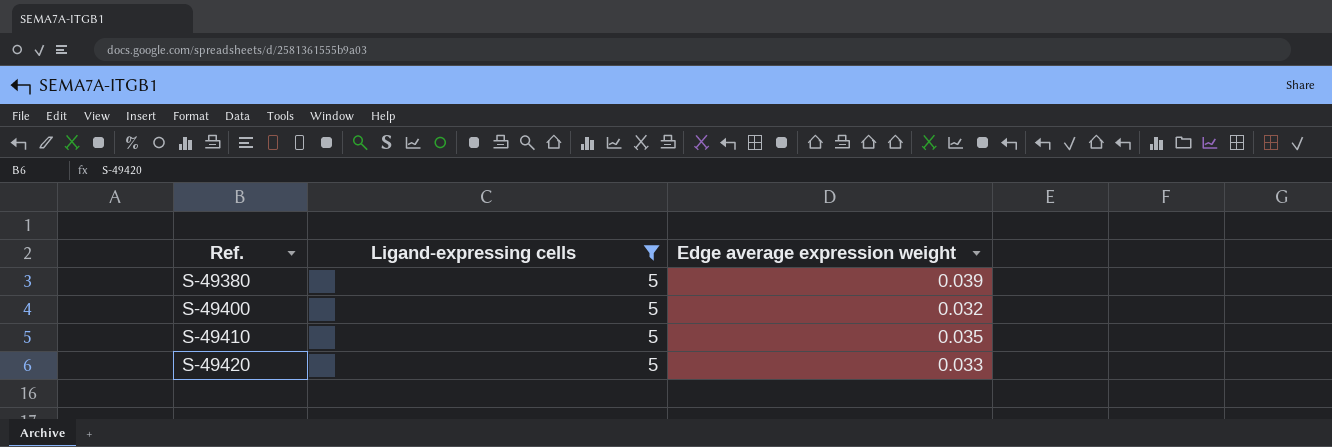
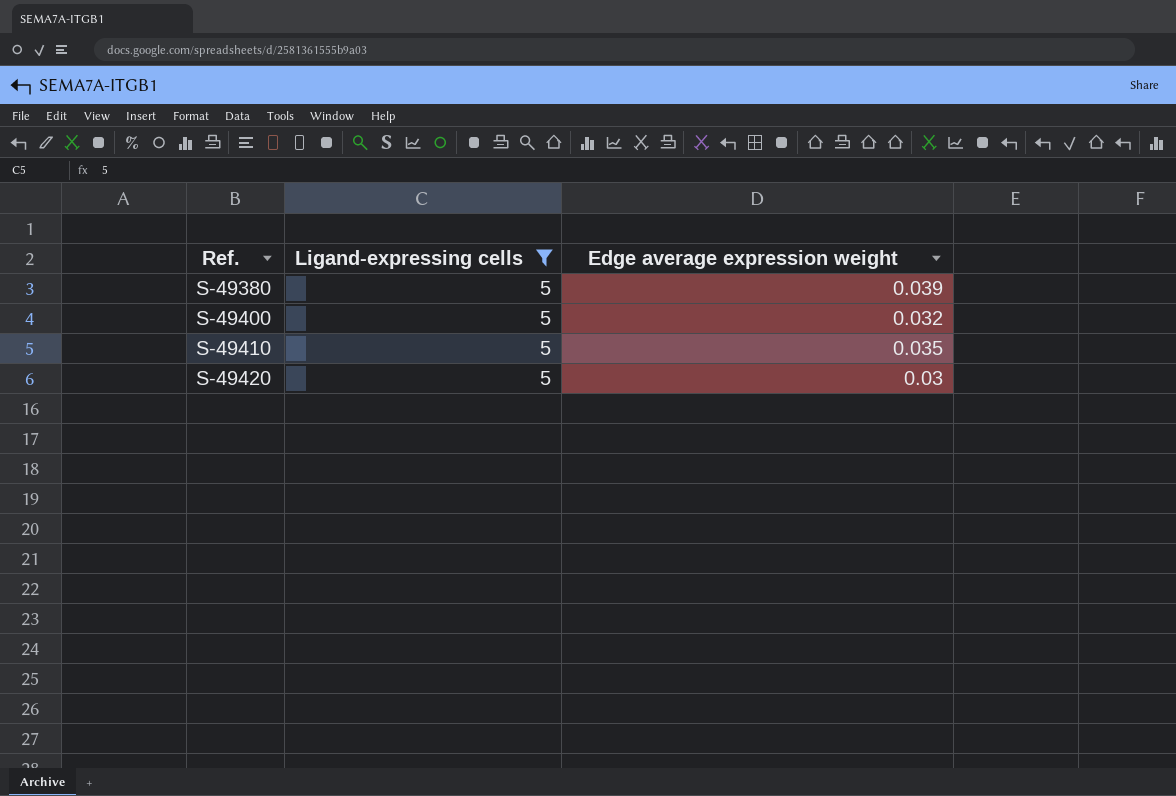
S-49420 | Edge average expression weight: 0.033 -> 0.03

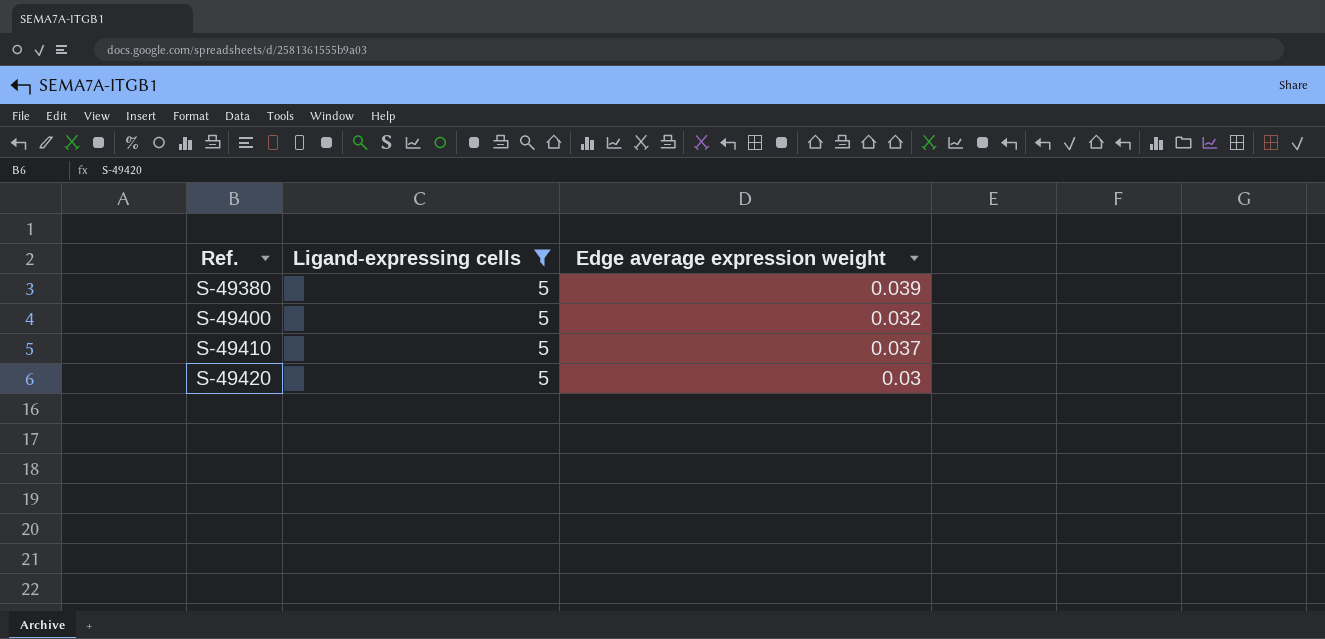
S-49410 | Edge average expression weight: 0.035 -> 0.037

